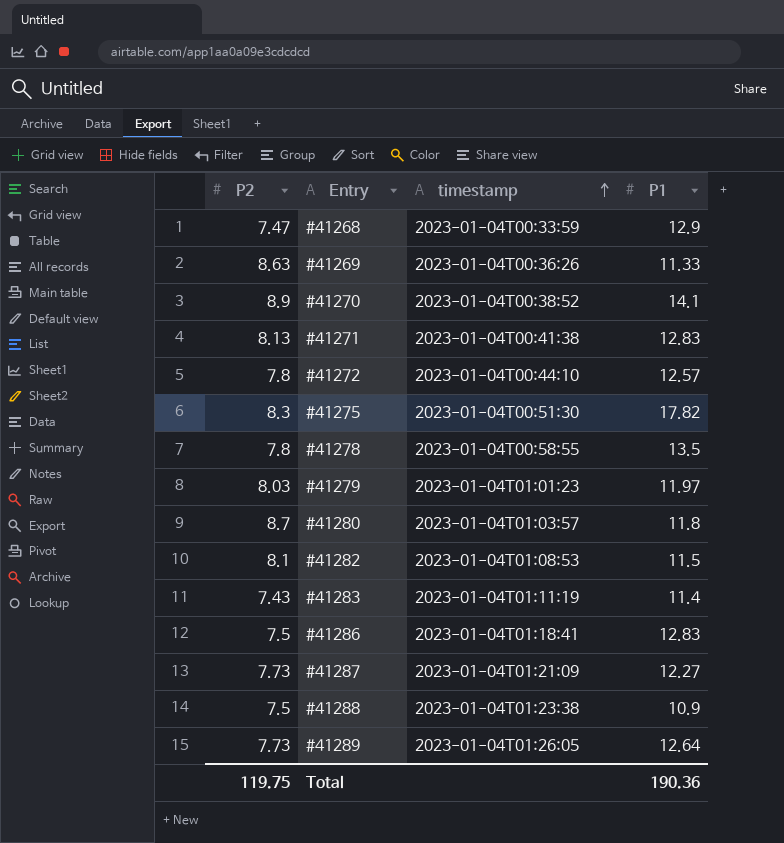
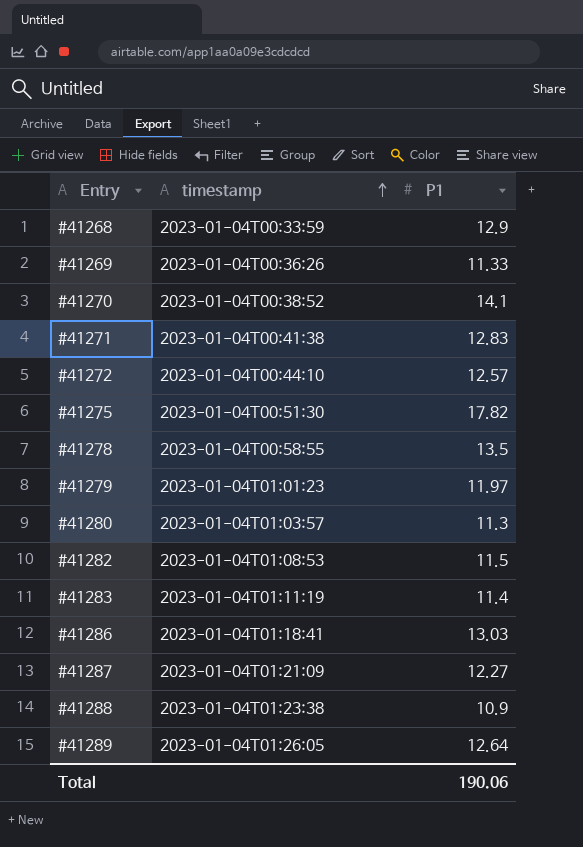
column P2 | position: 1 -> none
#41280 | P1: 11.8 -> 11.3
#41286 | P1: 12.83 -> 13.03
Total | P1: 190.36 -> 190.06

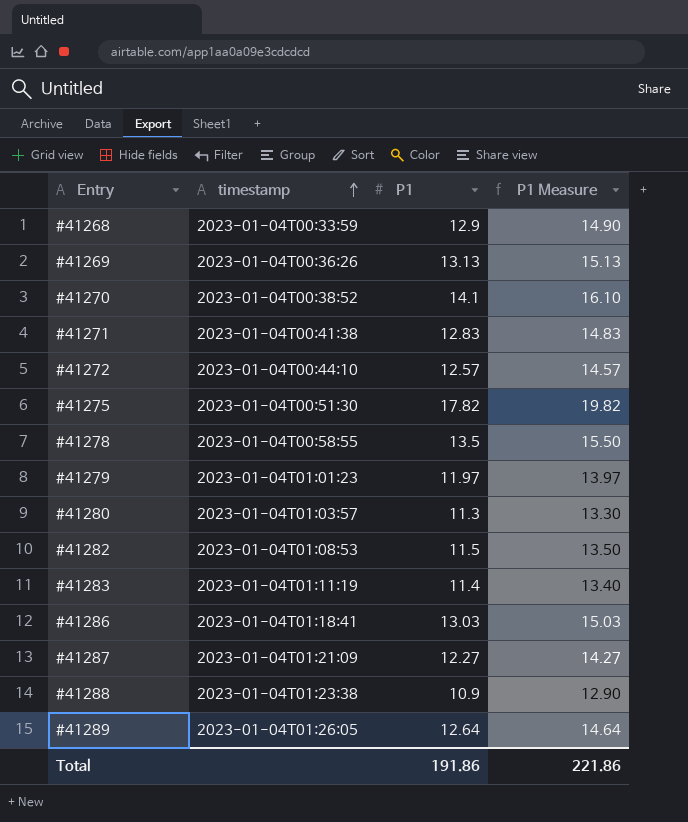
column P1 Measure | formula: none -> [P1] + 2
#41269 | P1: 11.33 -> 13.13
Total | P1: 190.06 -> 191.86

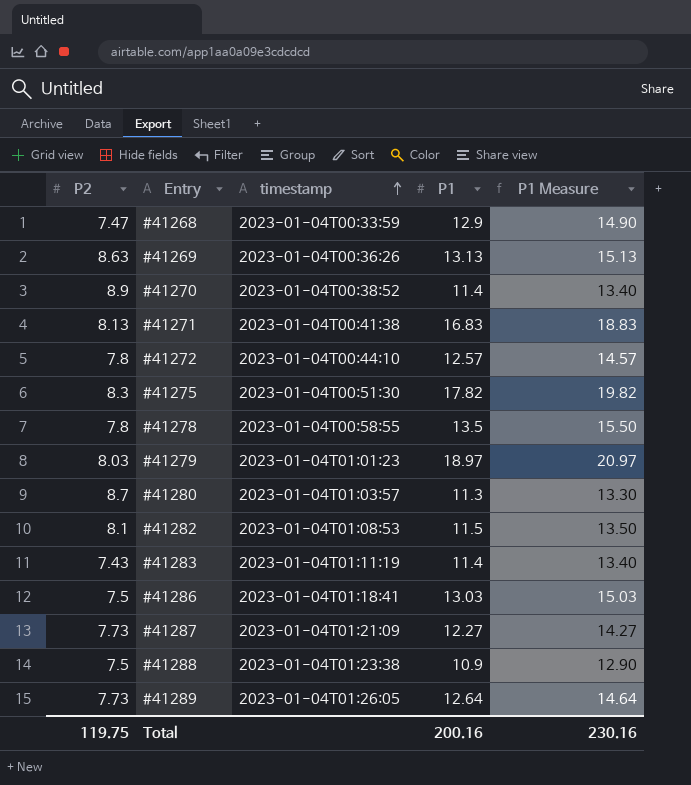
column P2 | position: none -> 1
#41270 | P1: 14.1 -> 11.4
#41270 | P1 Measure: 16.10 -> 13.40
#41271 | P1: 12.83 -> 16.83
#41271 | P1 Measure: 14.83 -> 18.83
#41279 | P1: 11.97 -> 18.97
#41279 | P1 Measure: 13.97 -> 20.97
Total | P1: 191.86 -> 200.16
Total | P1 Measure: 221.86 -> 230.16

